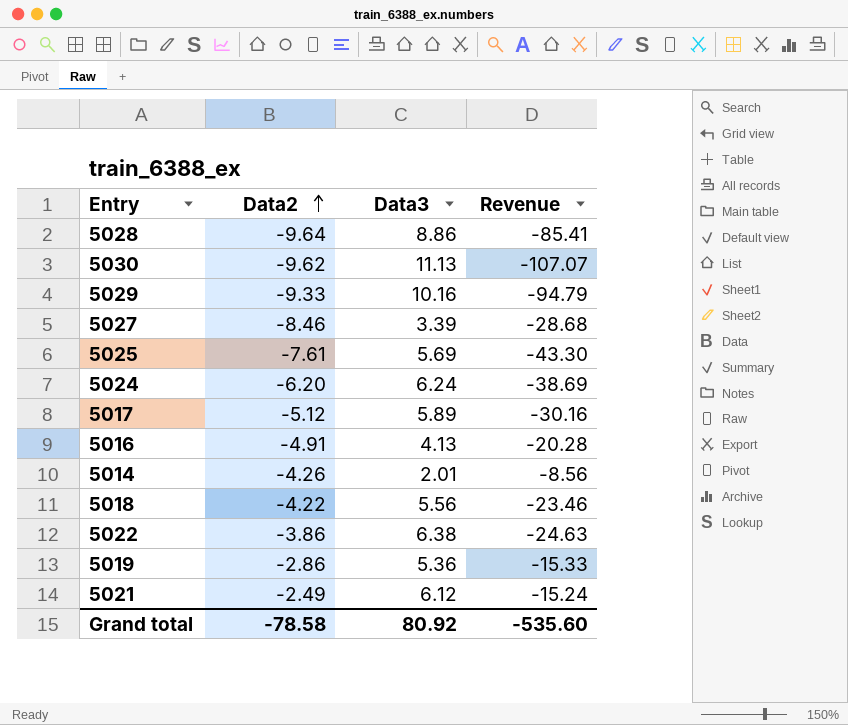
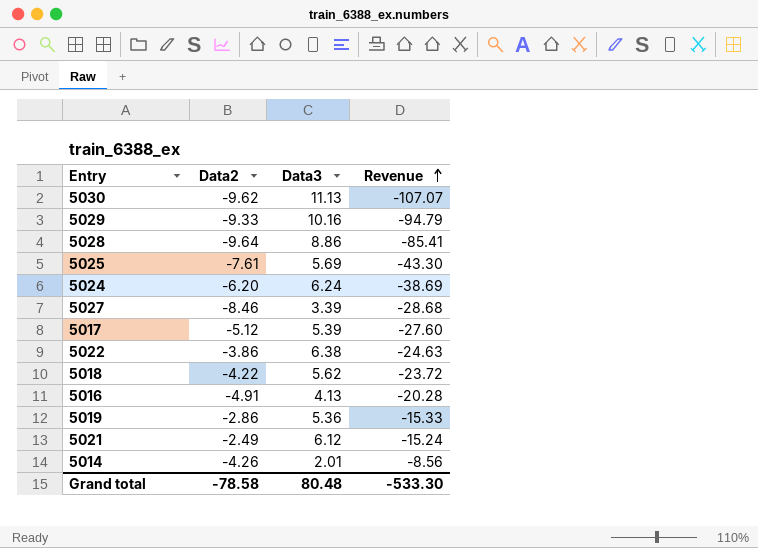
row order: Data2 ascending -> Revenue ascending
5017 | Data3: 5.89 -> 5.39
5017 | Revenue: -30.16 -> -27.60
5018 | Data3: 5.56 -> 5.62
5018 | Revenue: -23.46 -> -23.72
Grand total | Data3: 80.92 -> 80.48
Grand total | Revenue: -535.60 -> -533.30

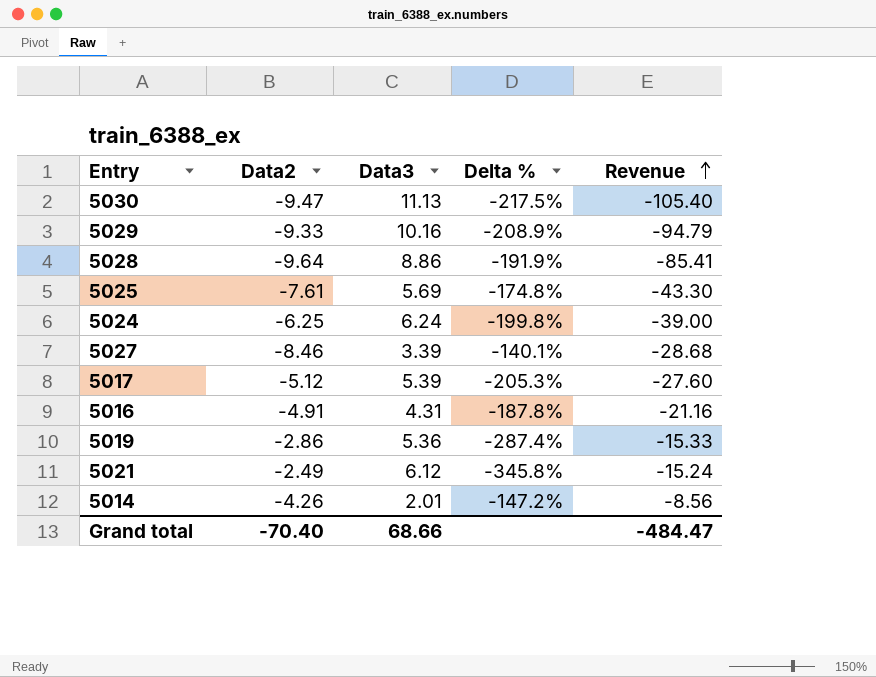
column Delta % | formula: none -> ([Data3] - [Data2]) / [Data2]
row 5022: -3.86 | 6.38 | -24.63 -> none
row 5018: -4.22 | 5.62 | -23.72 -> none
5030 | Data2: -9.62 -> -9.47
5030 | Revenue: -107.07 -> -105.40
5024 | Data2: -6.20 -> -6.25
5024 | Revenue: -38.69 -> -39.00
5016 | Data3: 4.13 -> 4.31
5016 | Revenue: -20.28 -> -21.16
Grand total | Data2: -78.58 -> -70.40
Grand total | Data3: 80.48 -> 68.66
Grand total | Revenue: -533.30 -> -484.47

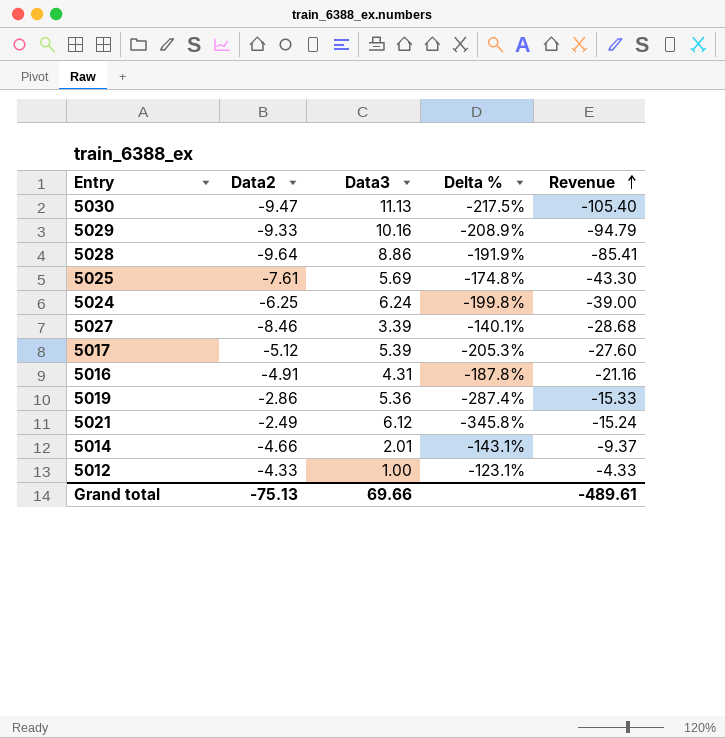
5014 | Data2: -4.26 -> -4.66
5014 | Delta %: -147.2% -> -143.1%
5014 | Revenue: -8.56 -> -9.37
row 5012: none -> -4.33 | 1.00 | -123.1% | -4.33
Grand total | Data2: -70.40 -> -75.13
Grand total | Data3: 68.66 -> 69.66
Grand total | Revenue: -484.47 -> -489.61

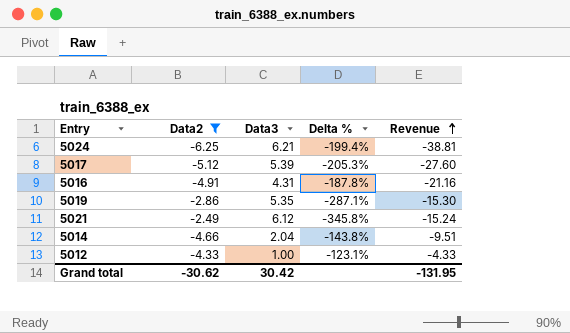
filter: none -> Data2 >= -6.25
5024 | Data3: 6.24 -> 6.21
5024 | Delta %: -199.8% -> -199.4%
5024 | Revenue: -39.00 -> -38.81
5019 | Data3: 5.36 -> 5.35
5019 | Delta %: -287.4% -> -287.1%
5019 | Revenue: -15.33 -> -15.30
5014 | Data3: 2.01 -> 2.04
5014 | Delta %: -143.1% -> -143.8%
5014 | Revenue: -9.37 -> -9.51
Grand total | Data2: -75.13 -> -30.62
Grand total | Data3: 69.66 -> 30.42
Grand total | Revenue: -489.61 -> -131.95

